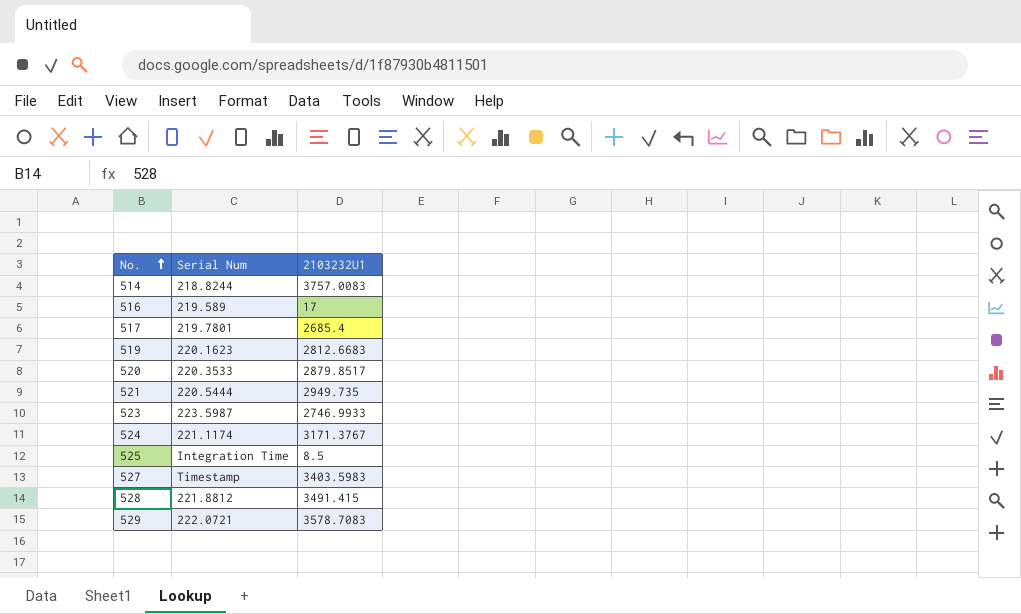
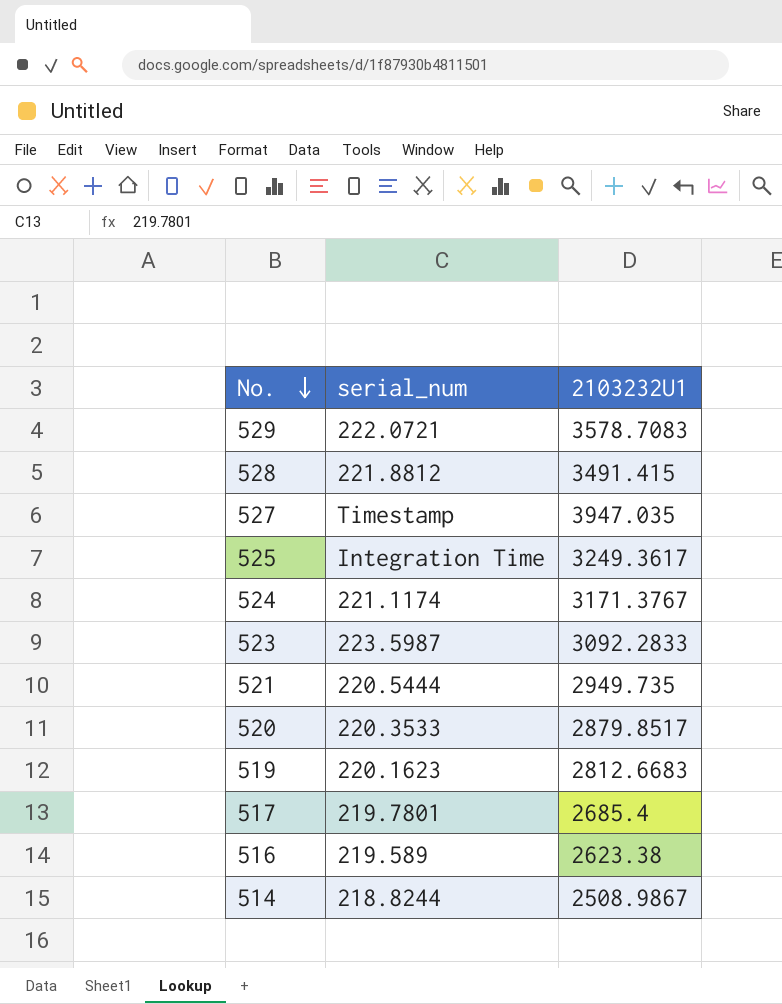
row order: No. ascending -> No. descending
column name: Serial Num -> serial_num
527 | 2103232U1: 3403.5983 -> 3947.035
525 | 2103232U1: 8.5 -> 3249.3617
523 | 2103232U1: 2746.9933 -> 3092.2833
516 | 2103232U1: 17 -> 2623.38
514 | 2103232U1: 3757.0083 -> 2508.9867

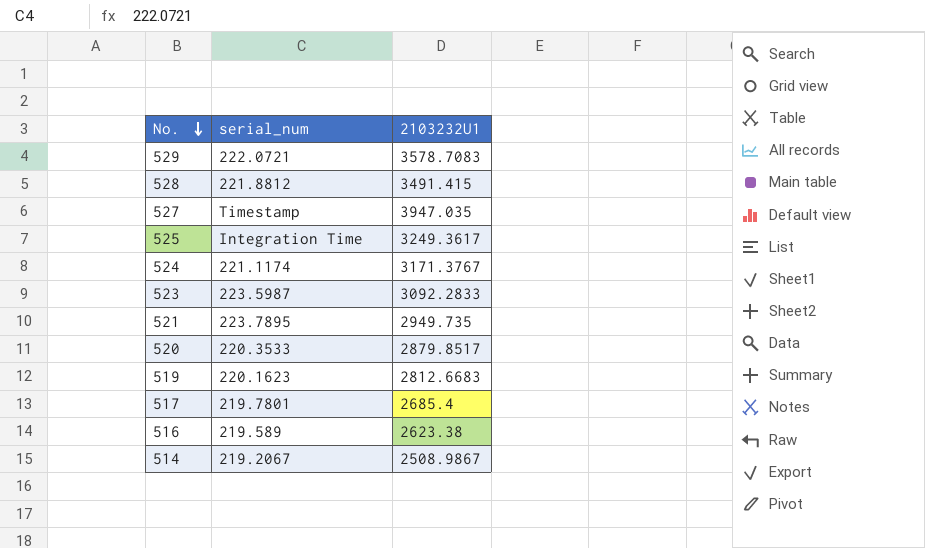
521 | serial_num: 220.5444 -> 223.7895
514 | serial_num: 218.8244 -> 219.2067

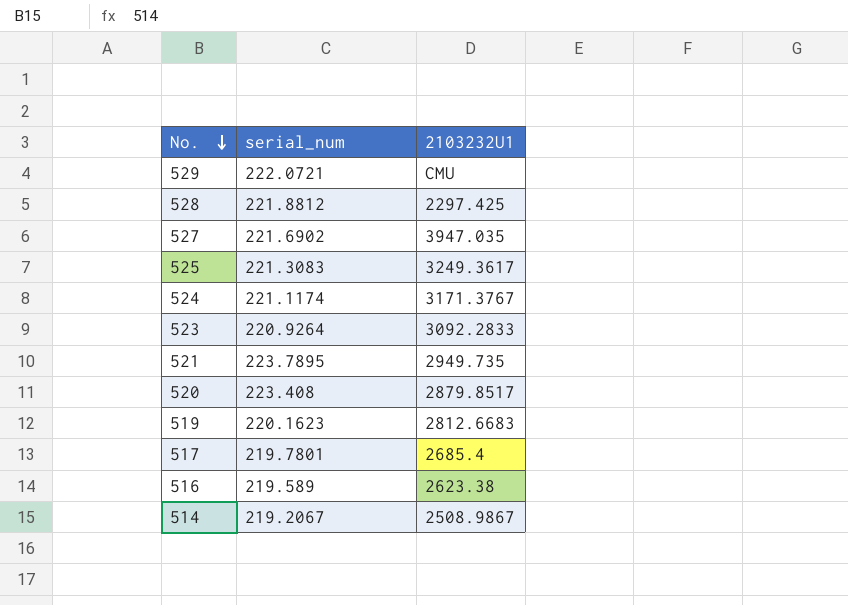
529 | 2103232U1: 3578.7083 -> CMU
528 | 2103232U1: 3491.415 -> 2297.425
527 | serial_num: Timestamp -> 221.6902
525 | serial_num: Integration Time -> 221.3083
523 | serial_num: 223.5987 -> 220.9264
520 | serial_num: 220.3533 -> 223.408

